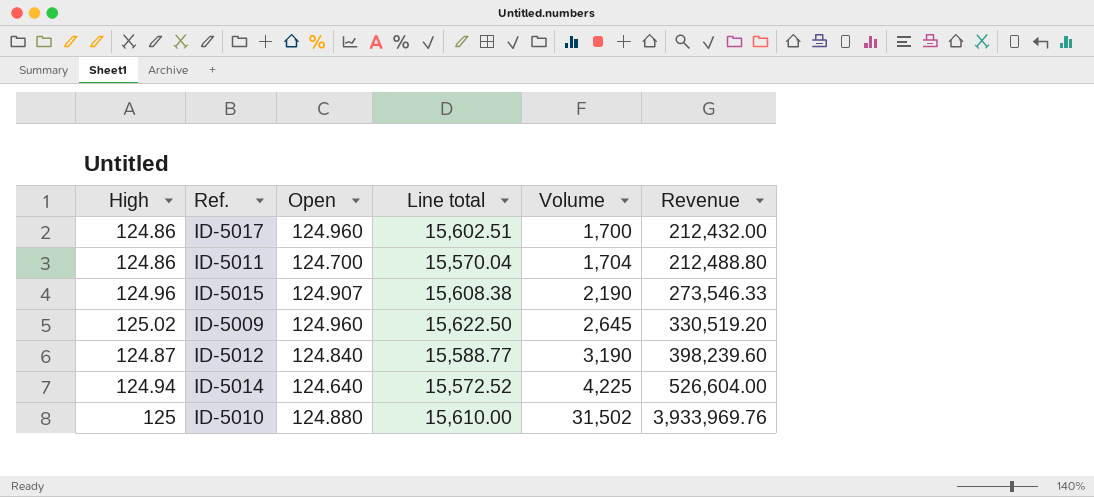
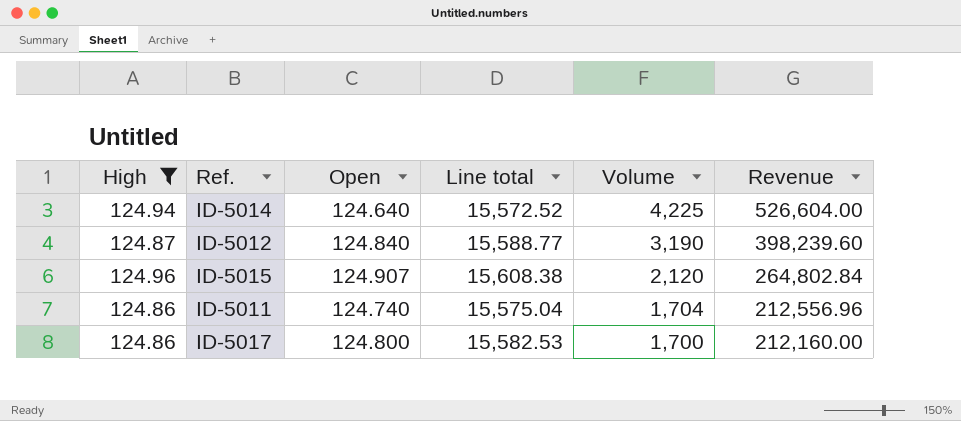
filter: none -> High <= 124.96
row order: Volume ascending -> Volume descending
ID-5015 | Volume: 2,190 -> 2,120
ID-5015 | Revenue: 273,546.33 -> 264,802.84
ID-5011 | Open: 124.700 -> 124.740
ID-5011 | Line total: 15,570.04 -> 15,575.04
ID-5011 | Revenue: 212,488.80 -> 212,556.96
ID-5017 | Open: 124.960 -> 124.800
ID-5017 | Line total: 15,602.51 -> 15,582.53
ID-5017 | Revenue: 212,432.00 -> 212,160.00

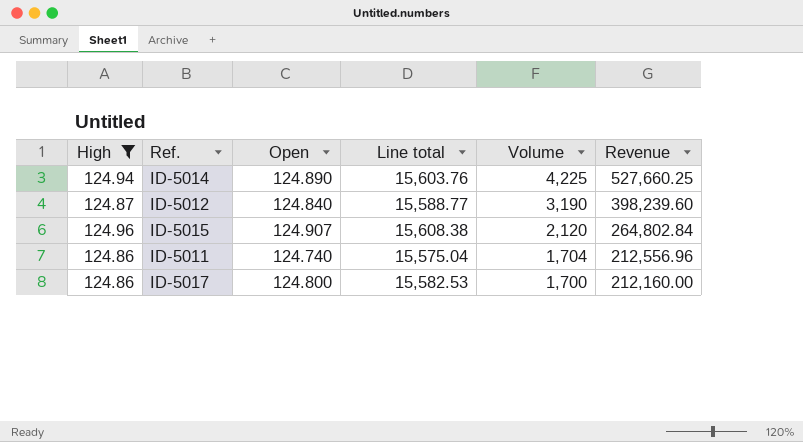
ID-5014 | Open: 124.640 -> 124.890
ID-5014 | Line total: 15,572.52 -> 15,603.76
ID-5014 | Revenue: 526,604.00 -> 527,660.25

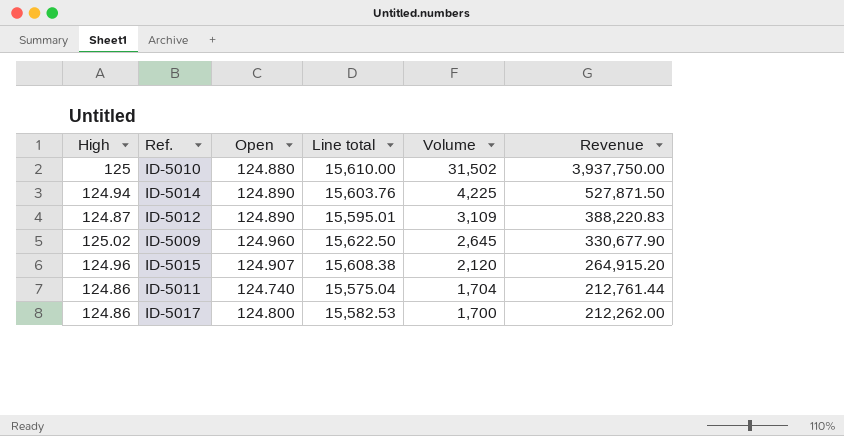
filter: High <= 124.96 -> none
column Revenue | formula: [Open] * [Volume] -> [High] * [Volume]
ID-5012 | Open: 124.840 -> 124.890
ID-5012 | Line total: 15,588.77 -> 15,595.01
ID-5012 | Volume: 3,190 -> 3,109

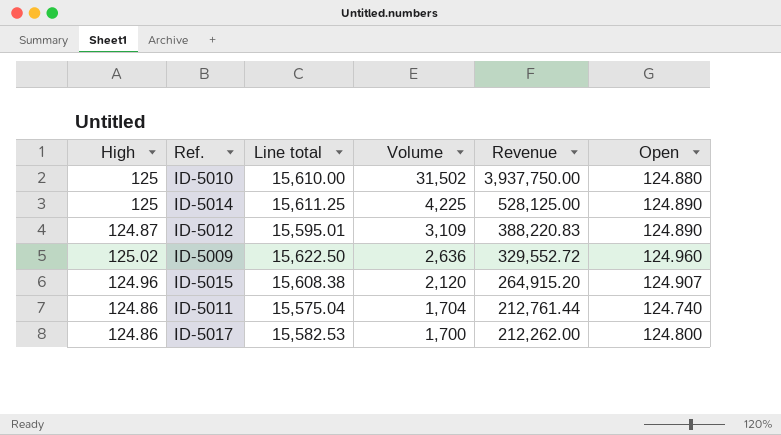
column Open | position: 3 -> 6
ID-5014 | High: 124.94 -> 125
ID-5014 | Line total: 15,603.76 -> 15,611.25
ID-5014 | Revenue: 527,871.50 -> 528,125.00
ID-5009 | Volume: 2,645 -> 2,636
ID-5009 | Revenue: 330,677.90 -> 329,552.72

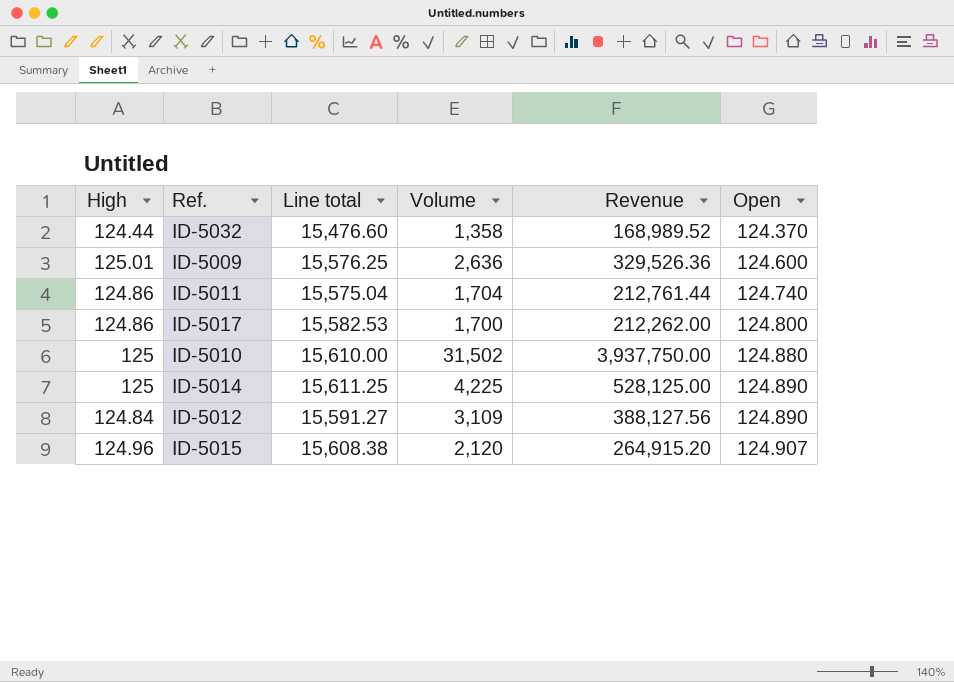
row order: Volume descending -> Open ascending
row ID-5032: none -> 124.44 | 15,476.60 | 1,358 | 168,989.52 | 124.370
ID-5009 | High: 125.02 -> 125.01
ID-5009 | Line total: 15,622.50 -> 15,576.25
ID-5009 | Revenue: 329,552.72 -> 329,526.36
ID-5009 | Open: 124.960 -> 124.600
ID-5012 | High: 124.87 -> 124.84
ID-5012 | Line total: 15,595.01 -> 15,591.27
ID-5012 | Revenue: 388,220.83 -> 388,127.56

